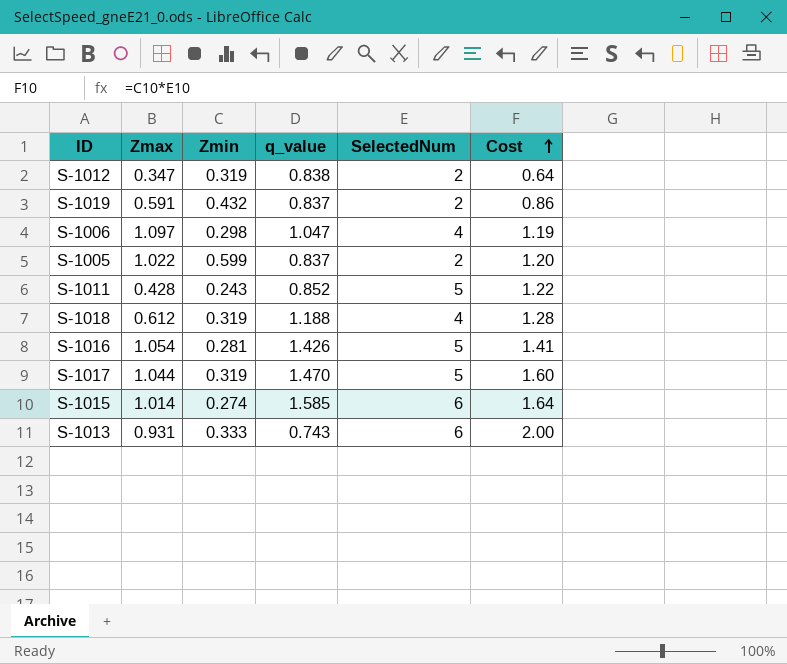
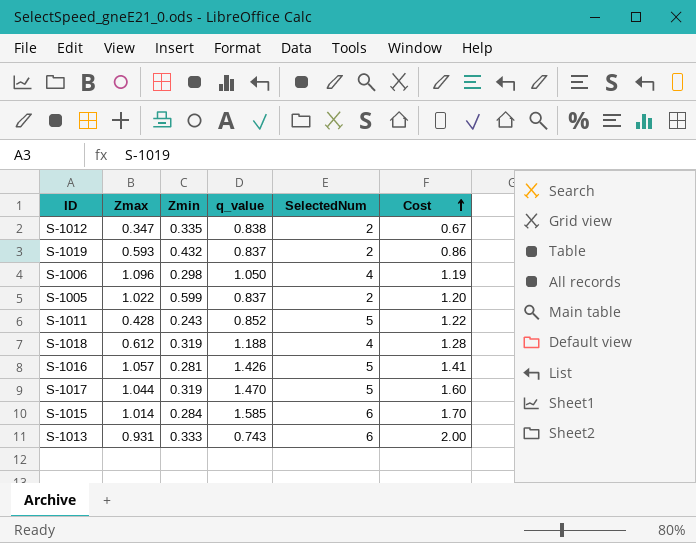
S-1012 | Zmin: 0.319 -> 0.335
S-1012 | Cost: 0.64 -> 0.67
S-1019 | Zmax: 0.591 -> 0.593
S-1006 | Zmax: 1.097 -> 1.096
S-1006 | q_value: 1.047 -> 1.050
S-1016 | Zmax: 1.054 -> 1.057
S-1015 | Zmin: 0.274 -> 0.284
S-1015 | Cost: 1.64 -> 1.70

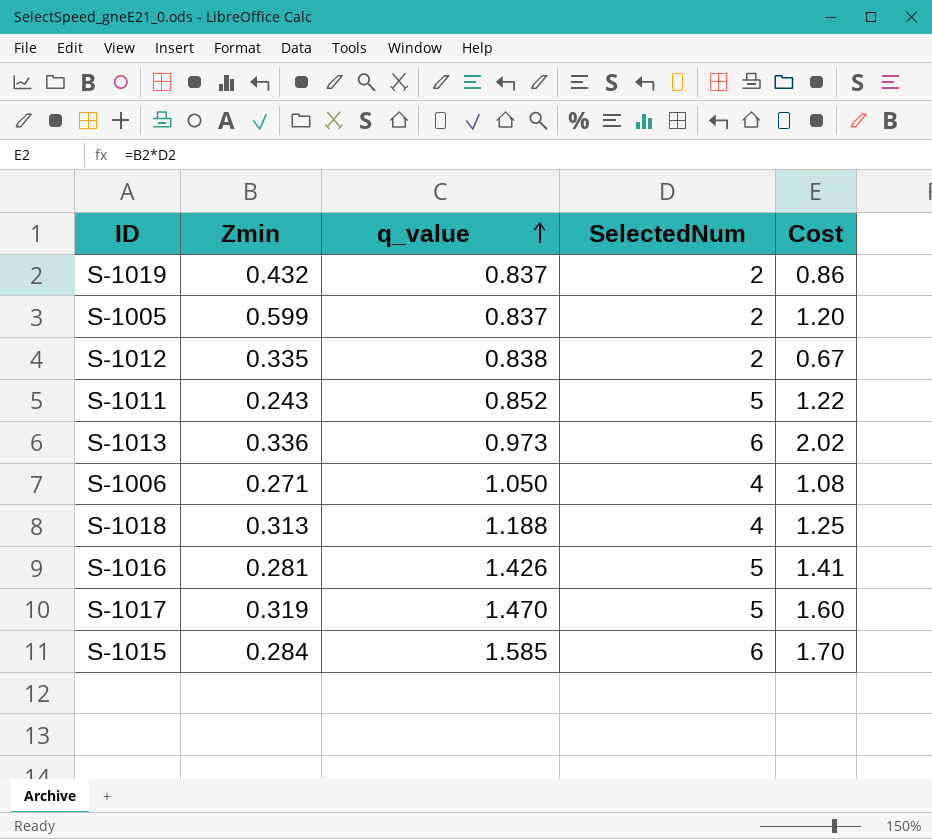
row order: Cost ascending -> q_value ascending
column Zmax | position: 2 -> none
S-1013 | Zmin: 0.333 -> 0.336
S-1013 | q_value: 0.743 -> 0.973
S-1013 | Cost: 2.00 -> 2.02
S-1006 | Zmin: 0.298 -> 0.271
S-1006 | Cost: 1.19 -> 1.08
S-1018 | Zmin: 0.319 -> 0.313
S-1018 | Cost: 1.28 -> 1.25

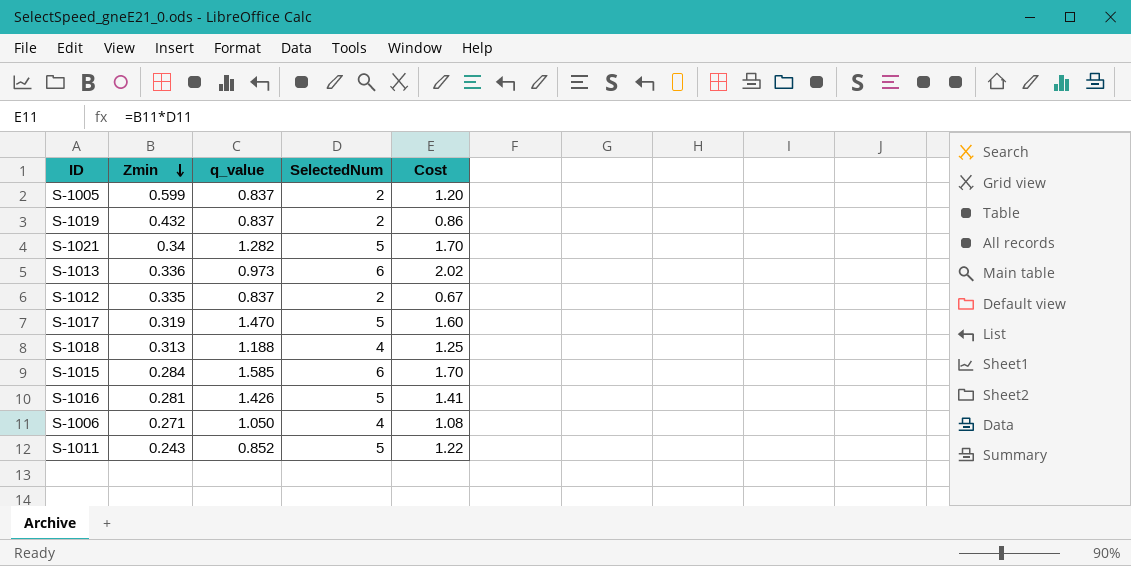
row order: q_value ascending -> Zmin descending
row S-1021: none -> 0.34 | 1.282 | 5 | 1.70
S-1012 | q_value: 0.838 -> 0.837

